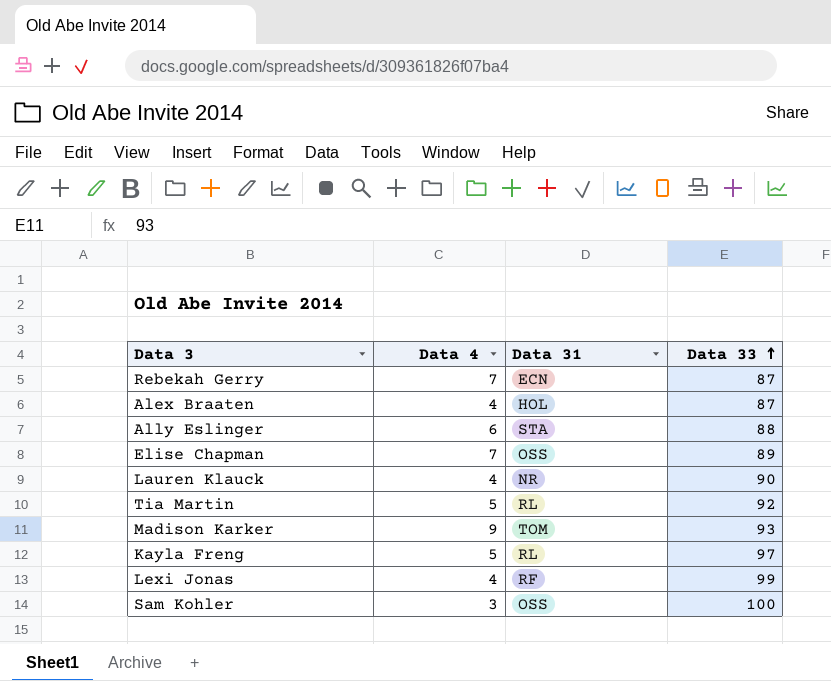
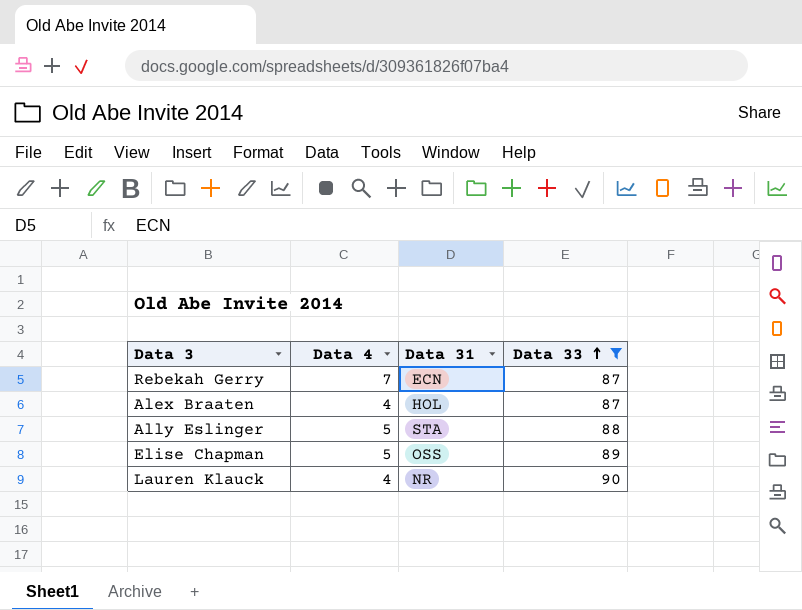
filter: none -> Data 33 <= 90
Ally Eslinger | Data 4: 6 -> 5
Elise Chapman | Data 4: 7 -> 5

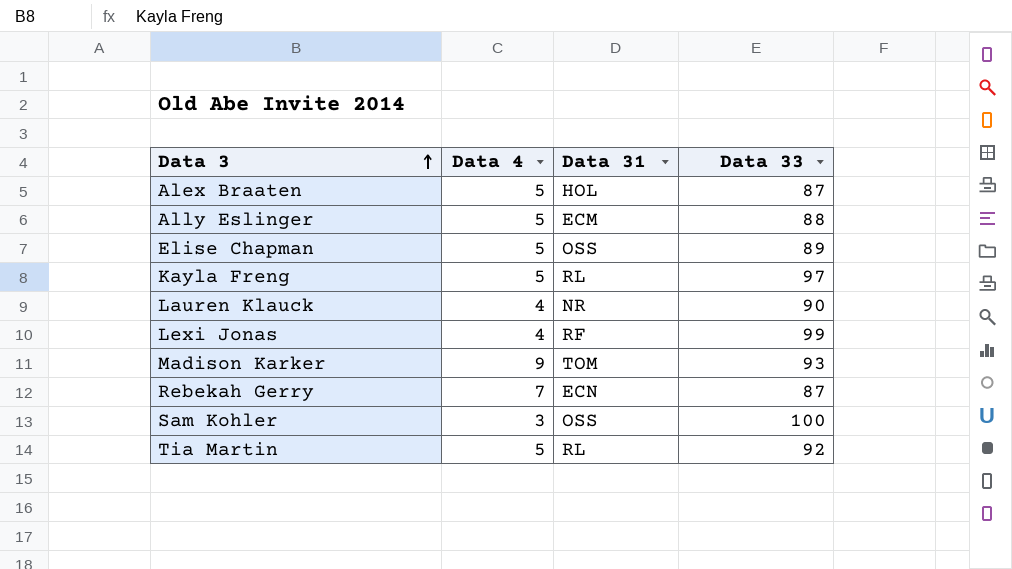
filter: Data 33 <= 90 -> none
row order: Data 33 ascending -> Data 3 ascending
Alex Braaten | Data 4: 4 -> 5
Ally Eslinger | Data 31: STA -> ECM

